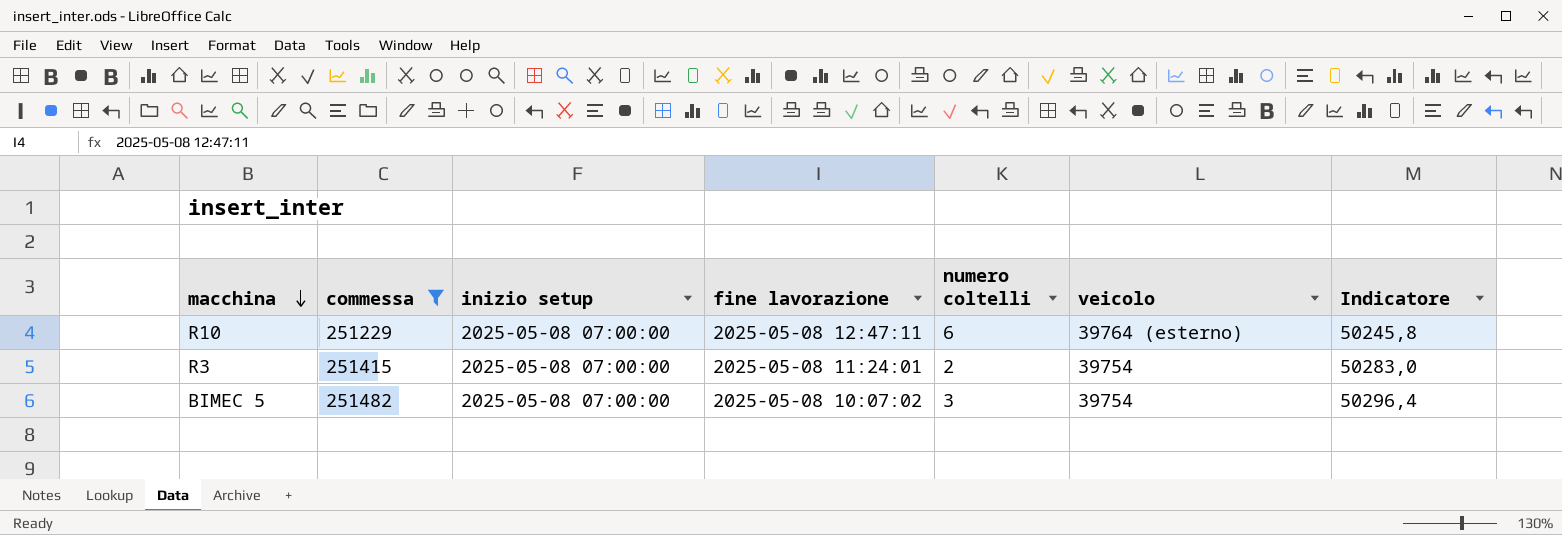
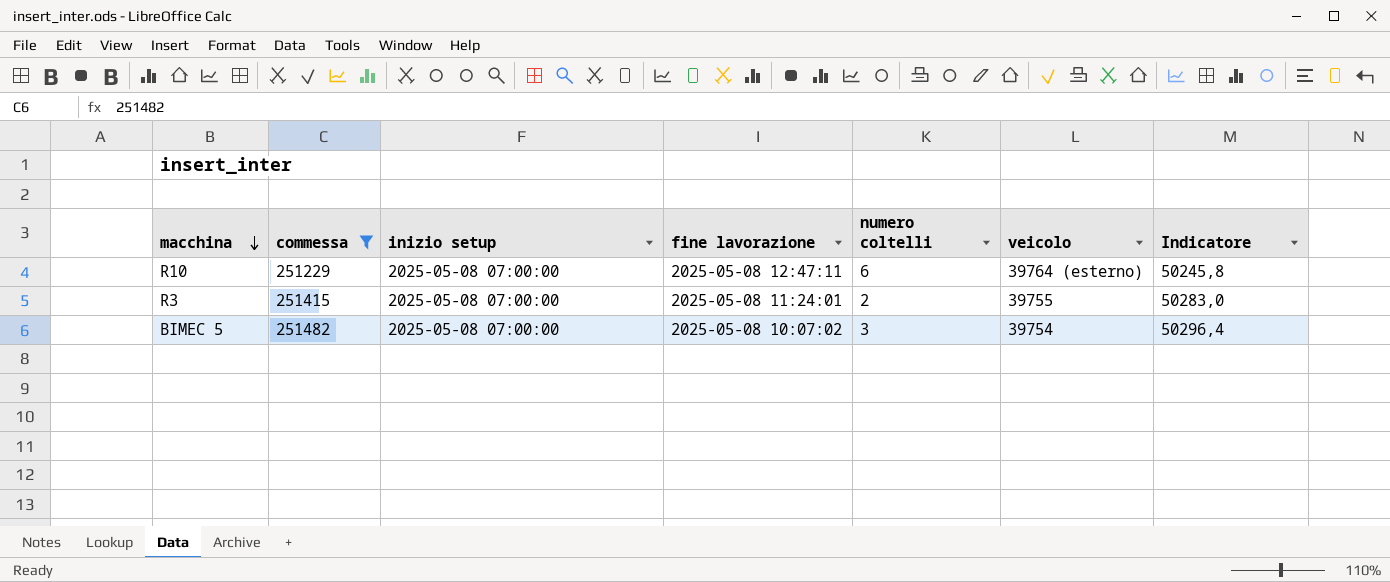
R3 | veicolo: 39754 -> 39755

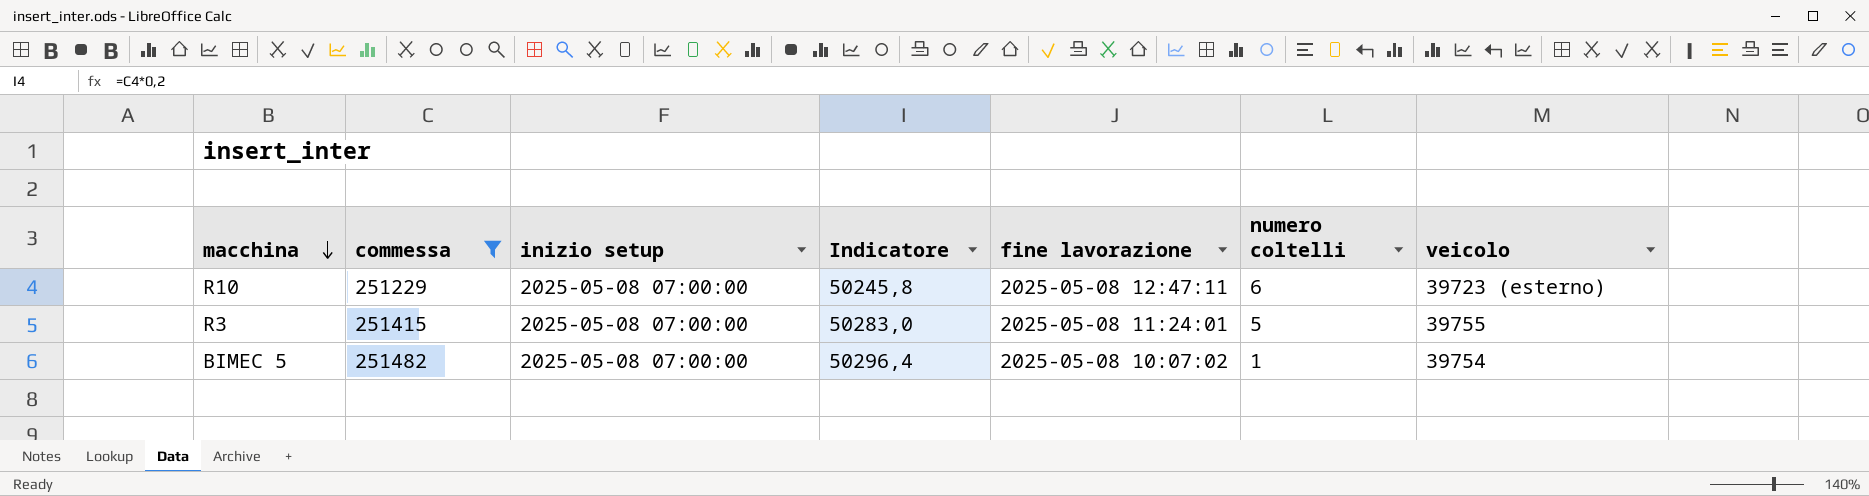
column Indicatore | position: 7 -> 4
R10 | veicolo: 39764 (esterno) -> 39723 (esterno)
R3 | numero coltelli: 2 -> 5
BIMEC 5 | numero coltelli: 3 -> 1

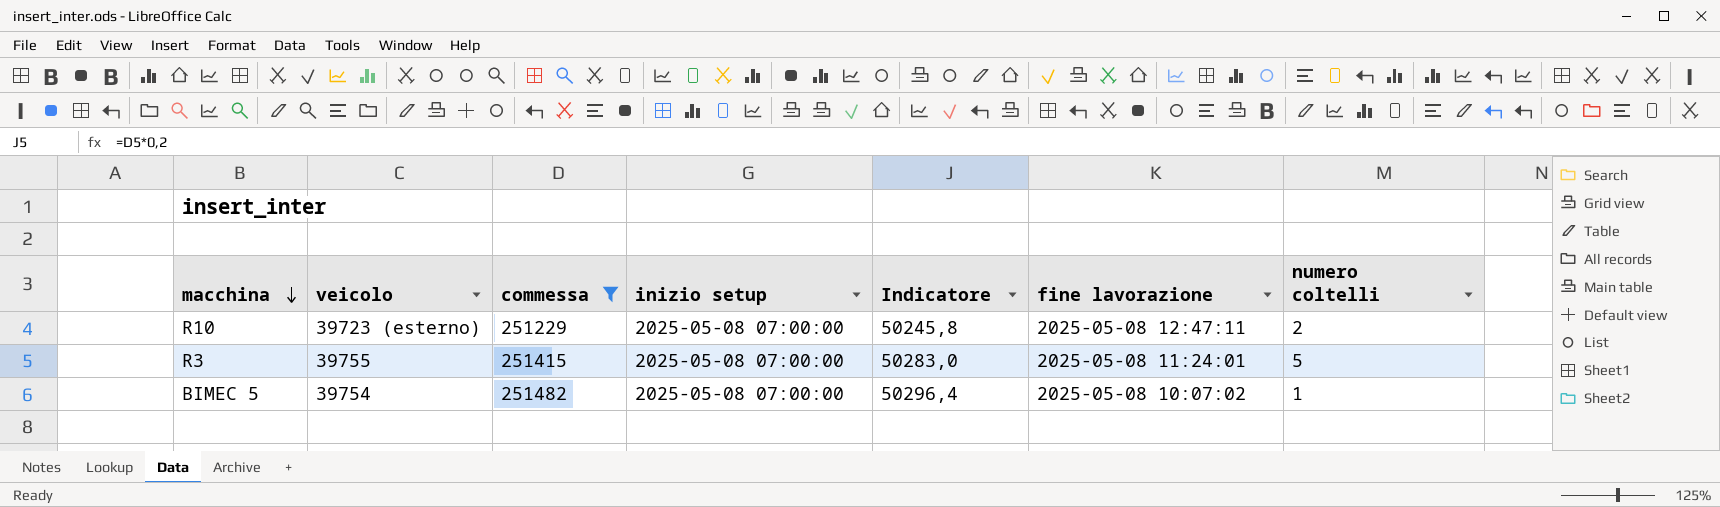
column veicolo | position: 7 -> 2
R10 | numero coltelli: 6 -> 2

